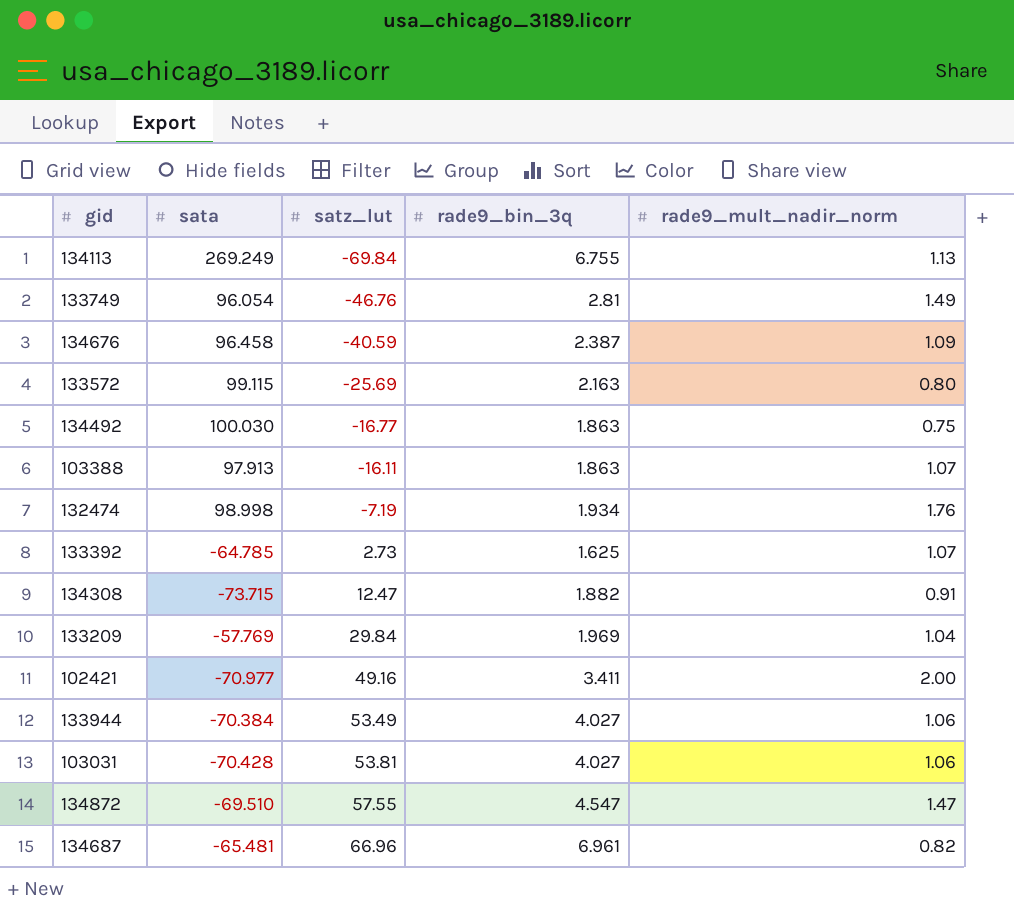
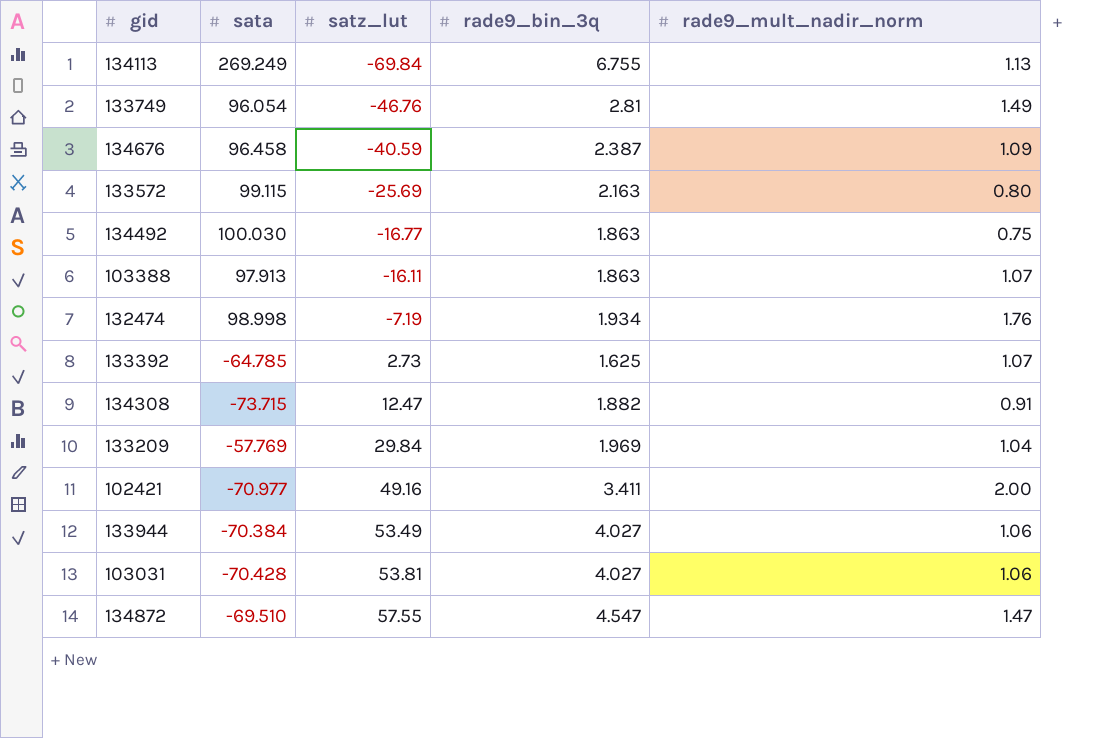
row 134687: -65.481 | 66.96 | 6.961 | 0.82 -> none

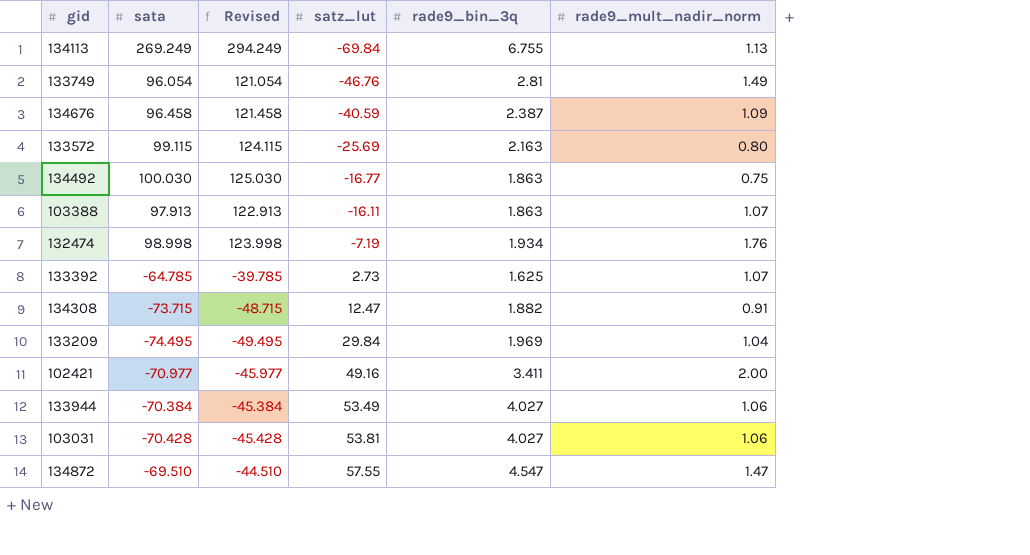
column Revised | formula: none -> [sata] + 25
133209 | sata: -57.769 -> -74.495

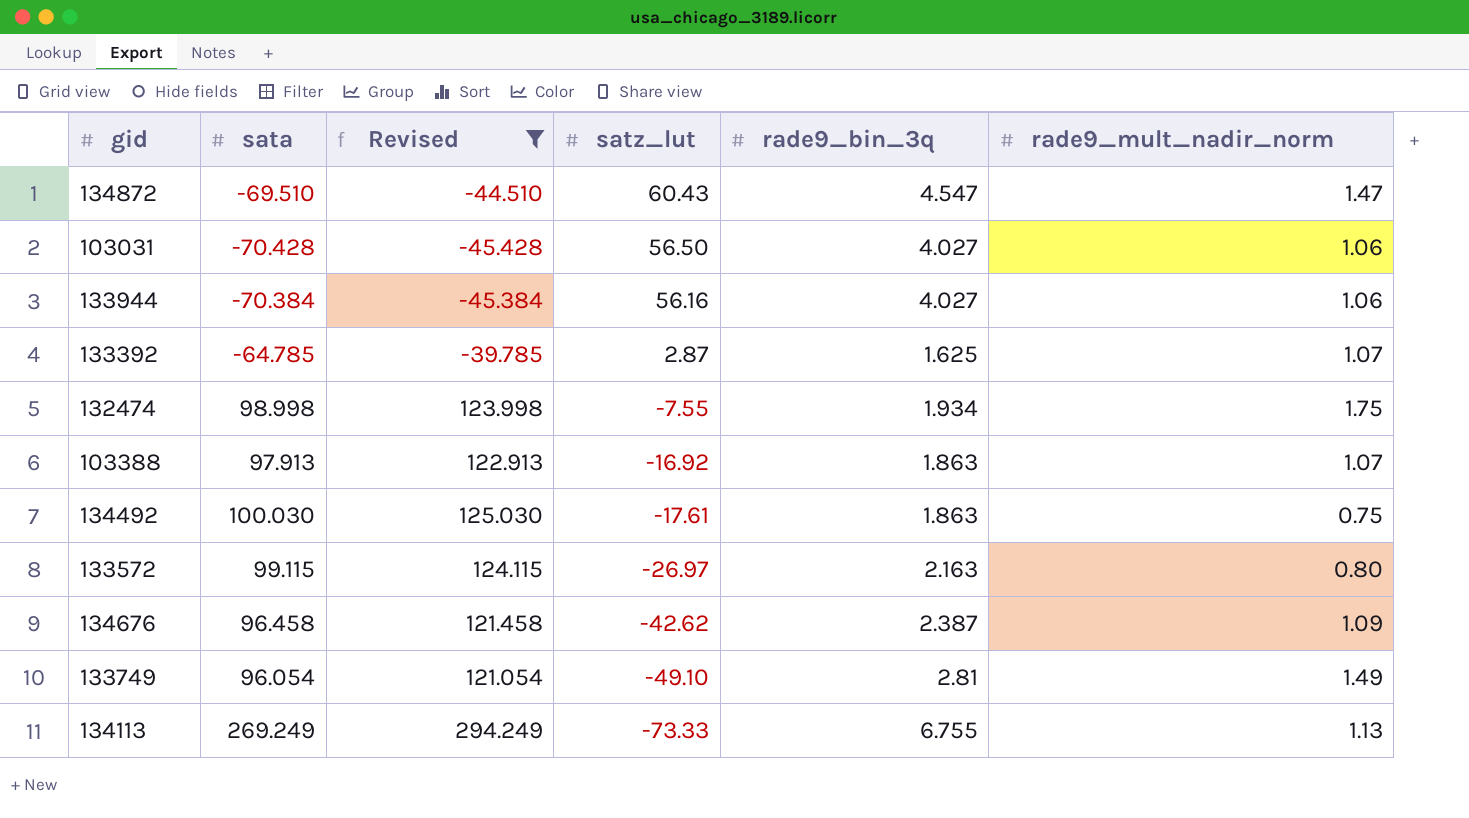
filter: none -> Revised >= -45.428
row order: satz_lut ascending -> satz_lut descending
134872 | satz_lut: 57.55 -> 60.43
103031 | satz_lut: 53.81 -> 56.50
133944 | satz_lut: 53.49 -> 56.16
133392 | satz_lut: 2.73 -> 2.87
132474 | satz_lut: -7.19 -> -7.55
132474 | rade9_mult_nadir_norm: 1.76 -> 1.75
103388 | satz_lut: -16.11 -> -16.92
134492 | satz_lut: -16.77 -> -17.61
133572 | satz_lut: -25.69 -> -26.97
134676 | satz_lut: -40.59 -> -42.62
133749 | satz_lut: -46.76 -> -49.10
134113 | satz_lut: -69.84 -> -73.33

